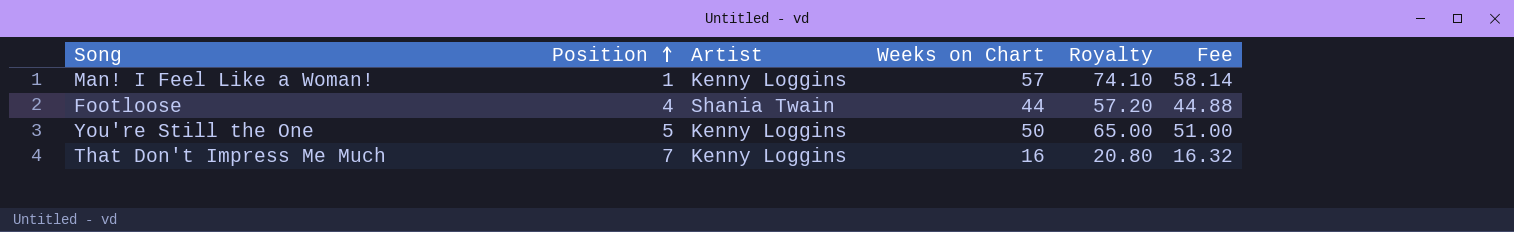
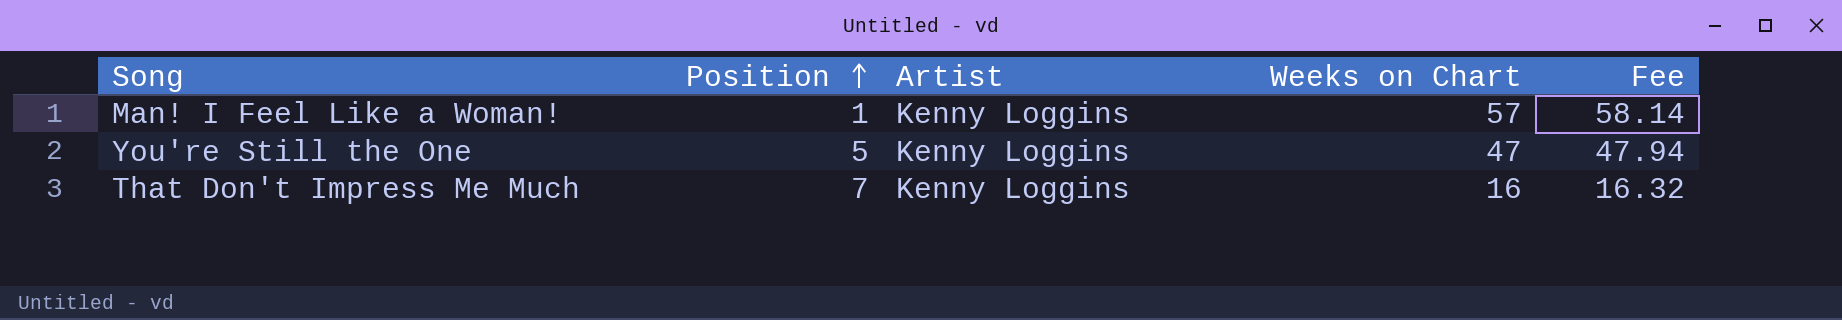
column Royalty | formula: [Weeks on Chart] * 1.3 -> none
row Footloose: 4 | Shania Twain | 44 | 57.20 | 44.88 -> none
You're Still the One | Weeks on Chart: 50 -> 47
You're Still the One | Fee: 51.00 -> 47.94

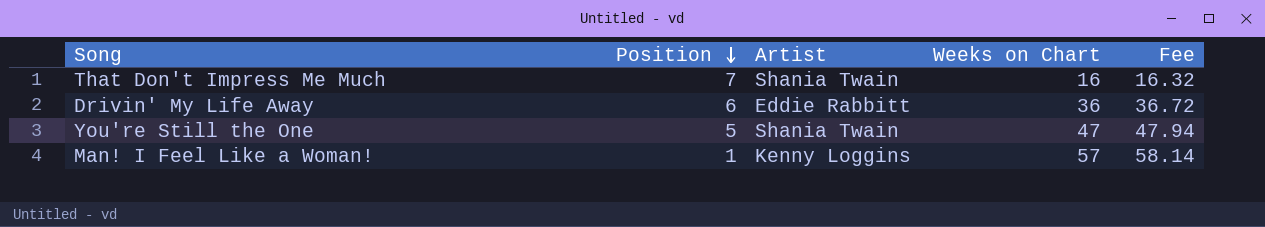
row order: Position ascending -> Position descending
That Don't Impress Me Much | Artist: Kenny Loggins -> Shania Twain
row Drivin' My Life Away: none -> 6 | Eddie Rabbitt | 36 | 36.72
You're Still the One | Artist: Kenny Loggins -> Shania Twain

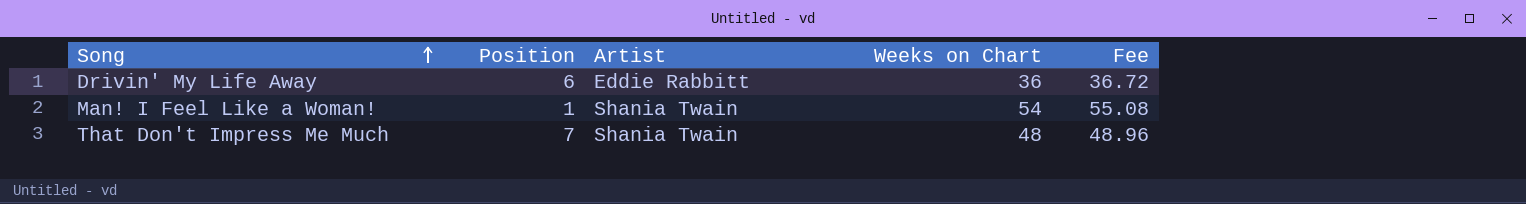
row order: Position descending -> Song ascending
row You're Still the One: 5 | Shania Twain | 47 | 47.94 -> none
Man! I Feel Like a Woman! | Artist: Kenny Loggins -> Shania Twain
Man! I Feel Like a Woman! | Weeks on Chart: 57 -> 54
Man! I Feel Like a Woman! | Fee: 58.14 -> 55.08
That Don't Impress Me Much | Weeks on Chart: 16 -> 48
That Don't Impress Me Much | Fee: 16.32 -> 48.96

